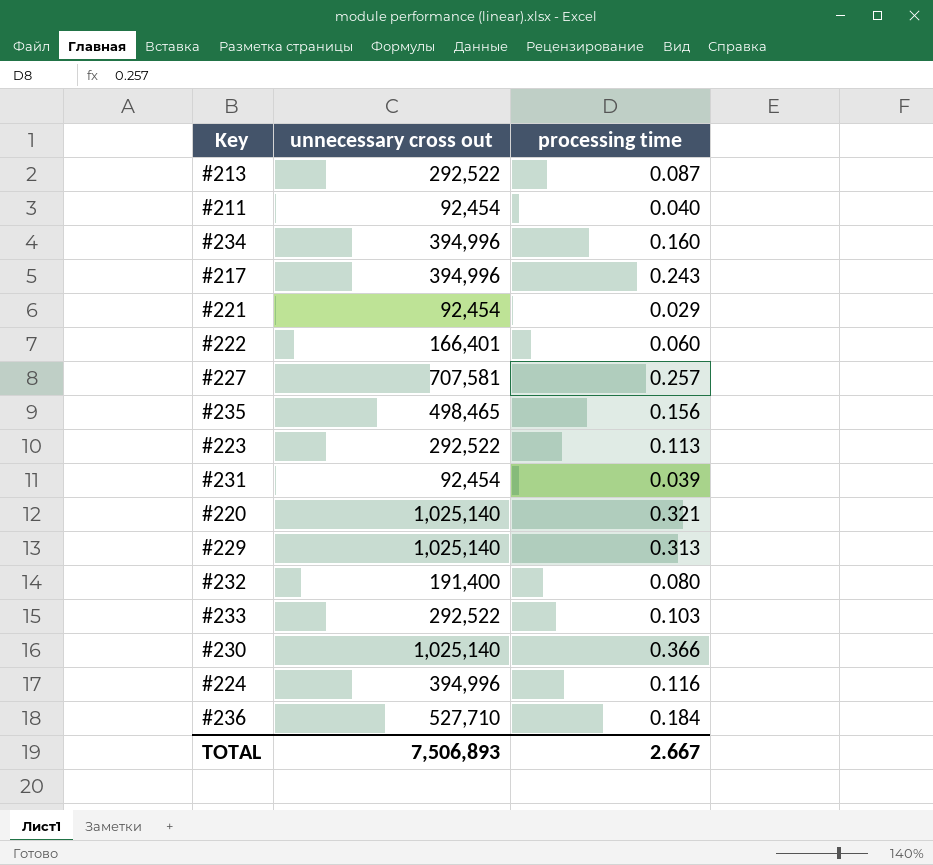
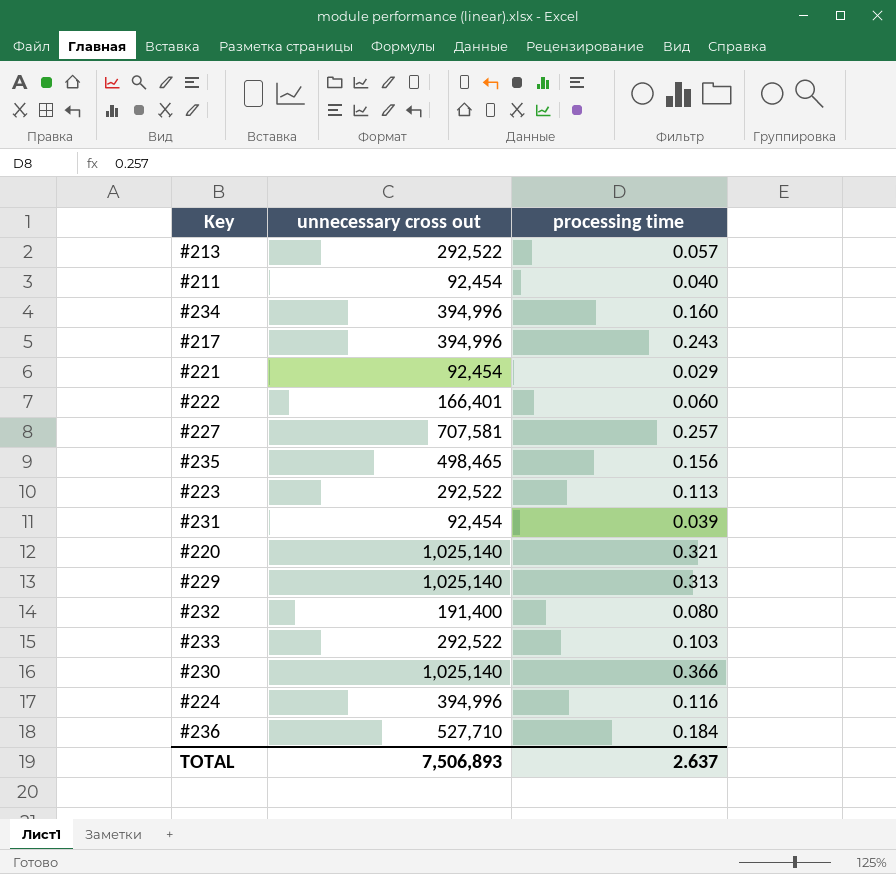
#213 | processing time: 0.087 -> 0.057
TOTAL | processing time: 2.667 -> 2.637

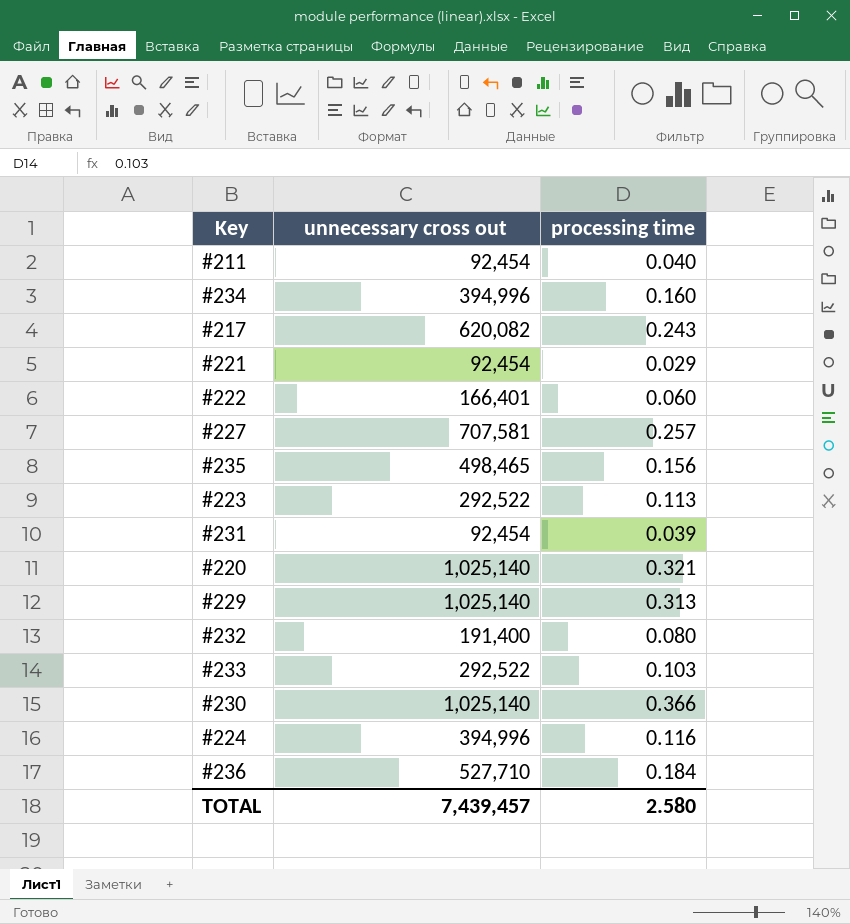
row #213: 292,522 | 0.057 -> none
#217 | unnecessary cross out: 394,996 -> 620,082
TOTAL | unnecessary cross out: 7,506,893 -> 7,439,457
TOTAL | processing time: 2.637 -> 2.580

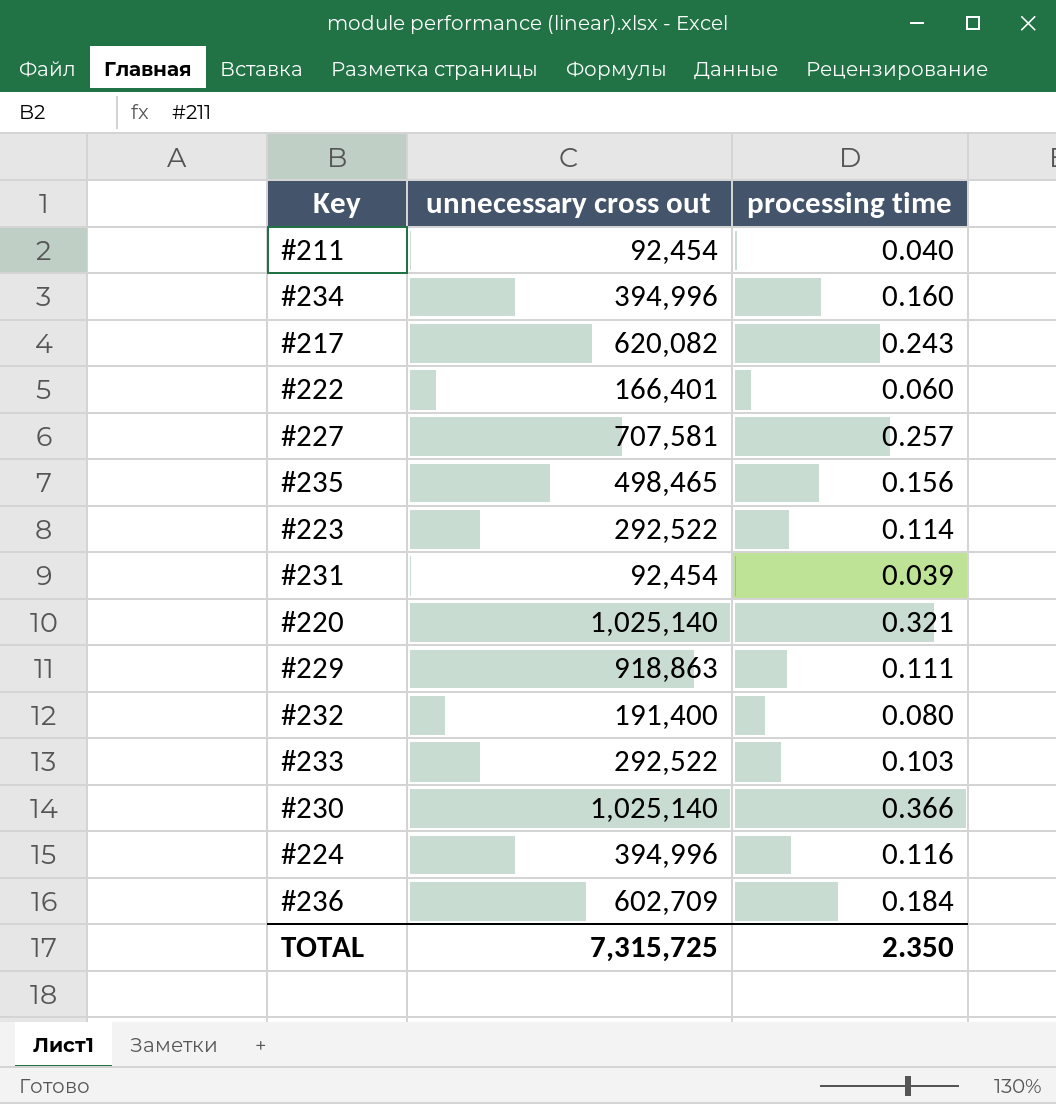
row #221: 92,454 | 0.029 -> none
#223 | processing time: 0.113 -> 0.114
#229 | unnecessary cross out: 1,025,140 -> 918,863
#229 | processing time: 0.313 -> 0.111
#236 | unnecessary cross out: 527,710 -> 602,709
TOTAL | unnecessary cross out: 7,439,457 -> 7,315,725
TOTAL | processing time: 2.580 -> 2.350

